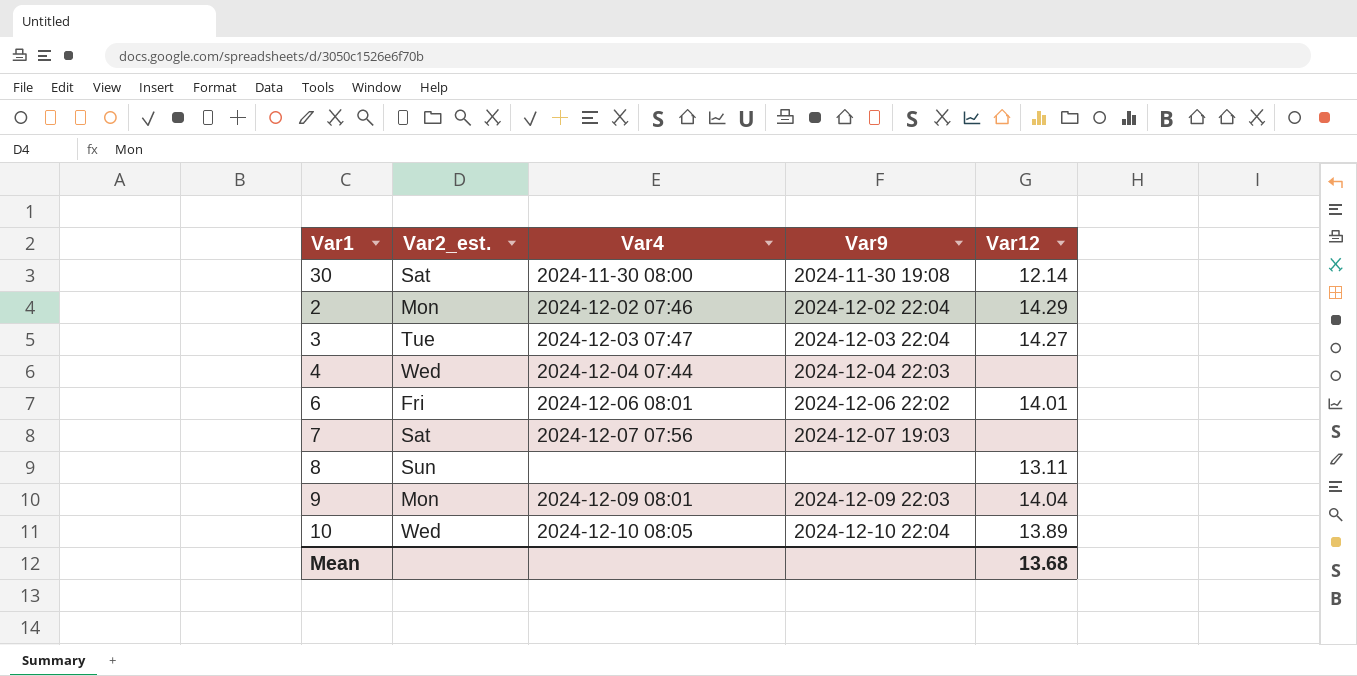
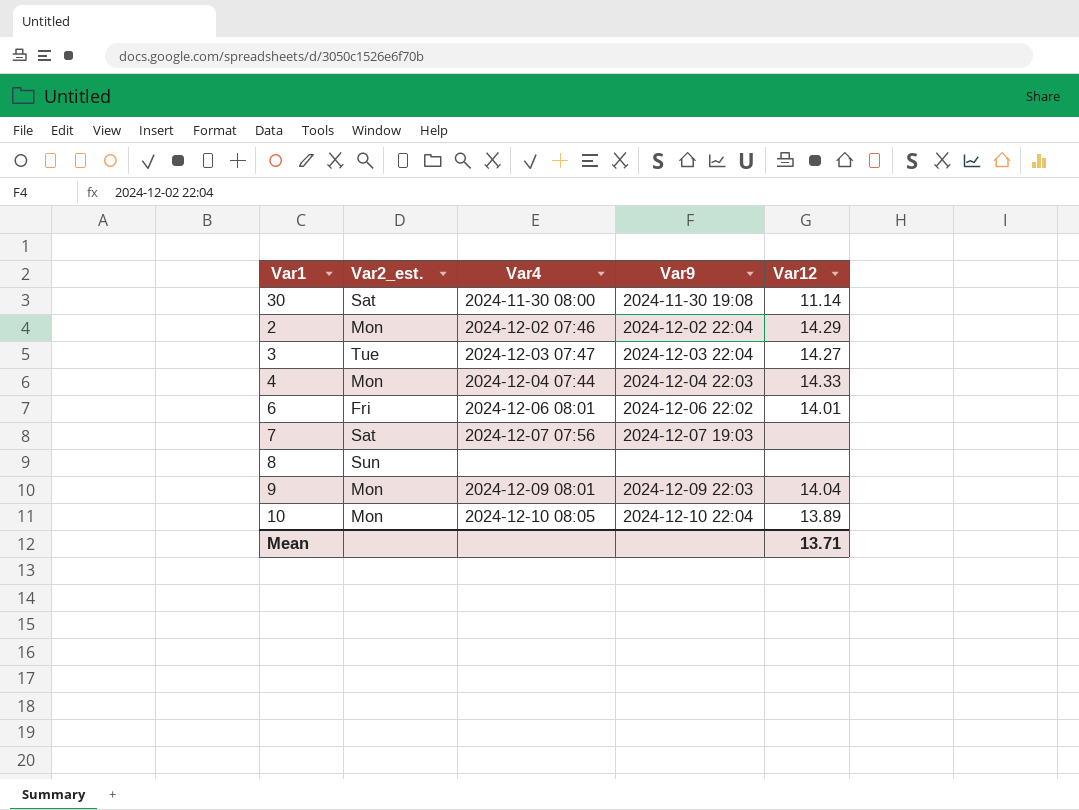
30 | Var12: 12.14 -> 11.14
4 | Var2_est.: Wed -> Mon
4 | Var12: none -> 14.33
8 | Var12: 13.11 -> none
10 | Var2_est.: Wed -> Mon
Mean | Var12: 13.68 -> 13.71

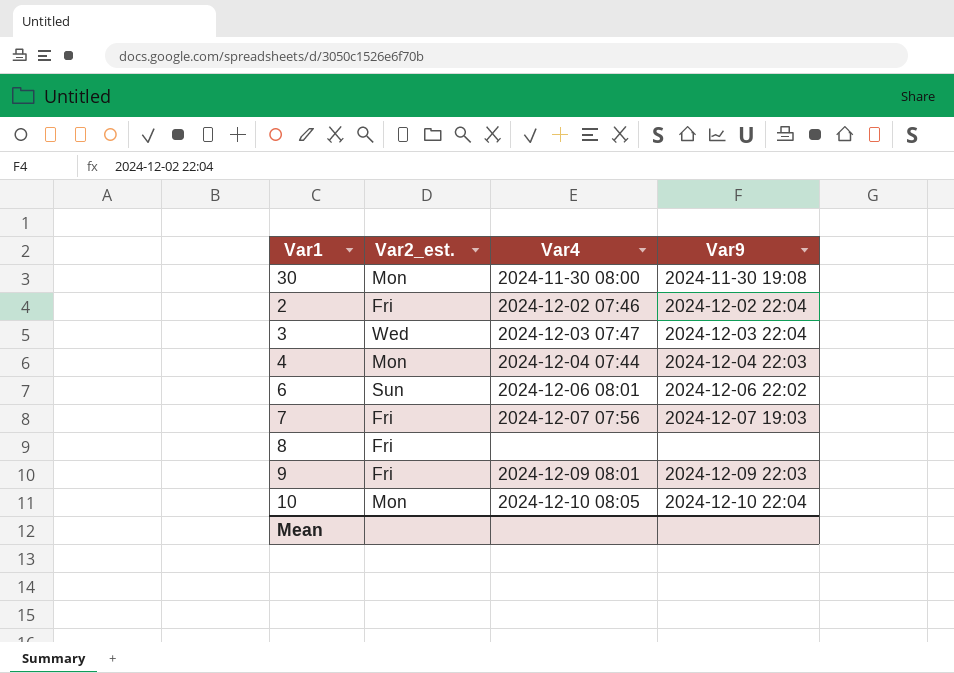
column Var12 | position: 5 -> none
30 | Var2_est.: Sat -> Mon
2 | Var2_est.: Mon -> Fri
3 | Var2_est.: Tue -> Wed
6 | Var2_est.: Fri -> Sun
7 | Var2_est.: Sat -> Fri
8 | Var2_est.: Sun -> Fri
9 | Var2_est.: Mon -> Fri

